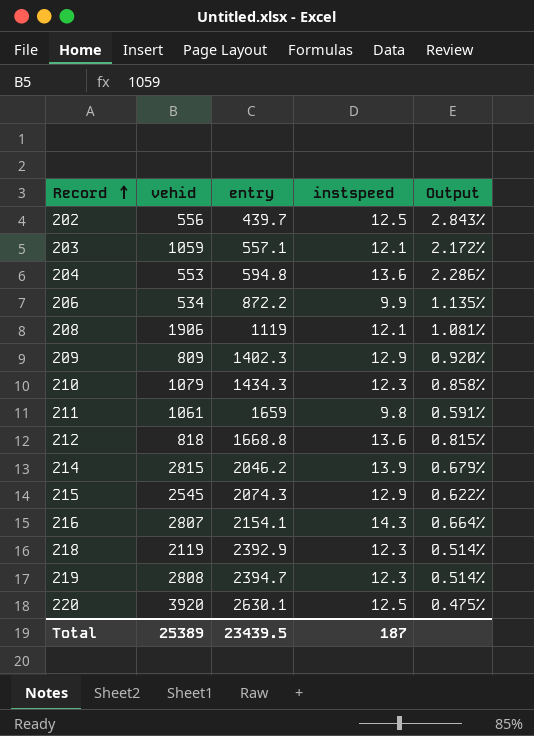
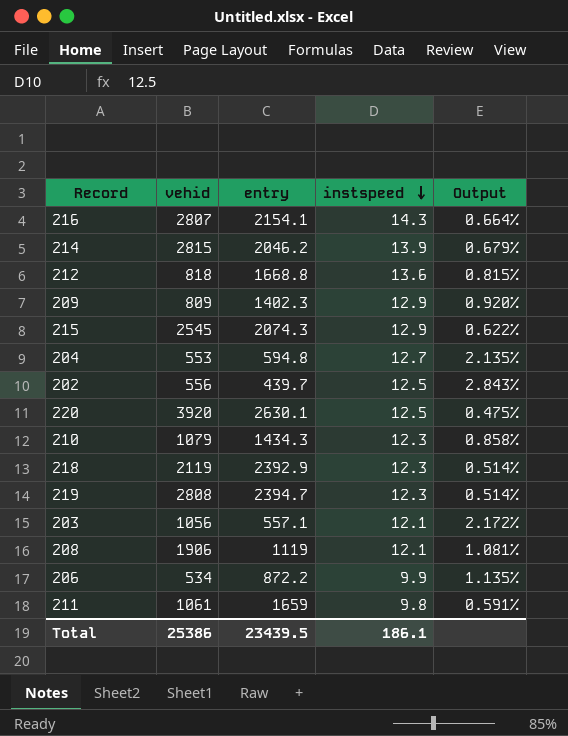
row order: Record ascending -> instspeed descending
204 | instspeed: 13.6 -> 12.7
204 | Output: 2.286% -> 2.135%
203 | vehid: 1059 -> 1056
Total | vehid: 25389 -> 25386
Total | instspeed: 187 -> 186.1

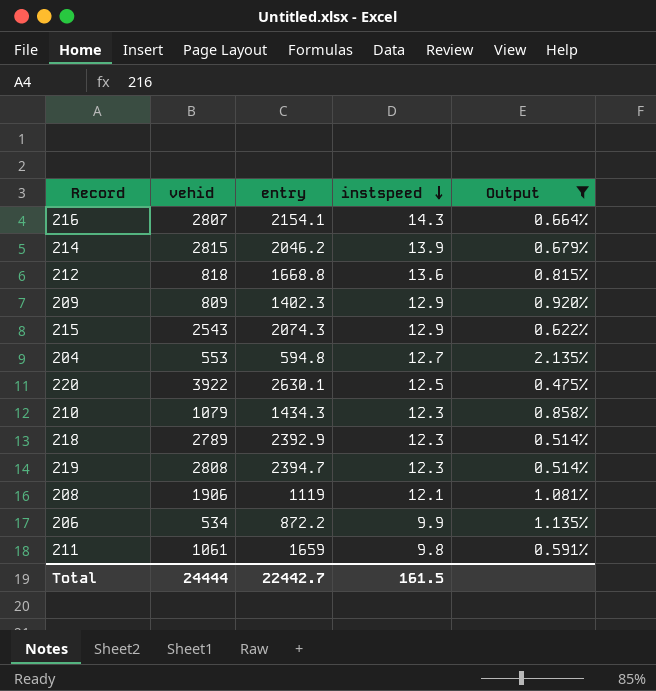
filter: none -> Output <= 2.135%
215 | vehid: 2545 -> 2543
220 | vehid: 3920 -> 3922
218 | vehid: 2119 -> 2789
Total | vehid: 25386 -> 24444
Total | entry: 23439.5 -> 22442.7
Total | instspeed: 186.1 -> 161.5

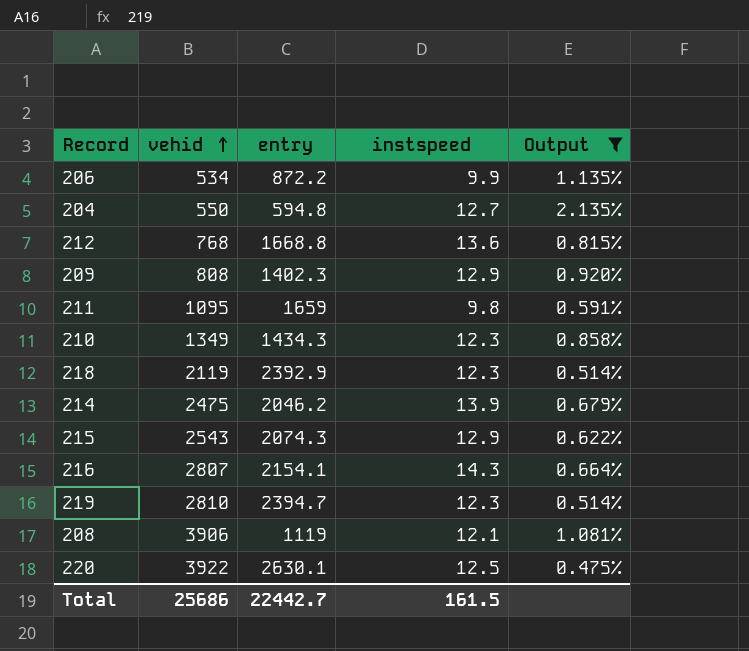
row order: instspeed descending -> vehid ascending
204 | vehid: 553 -> 550
212 | vehid: 818 -> 768
209 | vehid: 809 -> 808
211 | vehid: 1061 -> 1095
210 | vehid: 1079 -> 1349
218 | vehid: 2789 -> 2119
214 | vehid: 2815 -> 2475
219 | vehid: 2808 -> 2810
208 | vehid: 1906 -> 3906
Total | vehid: 24444 -> 25686

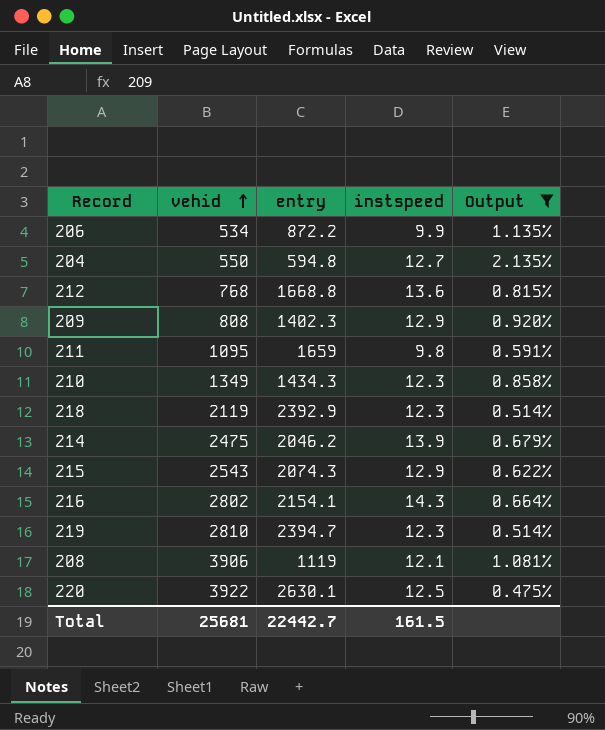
216 | vehid: 2807 -> 2802
Total | vehid: 25686 -> 25681

